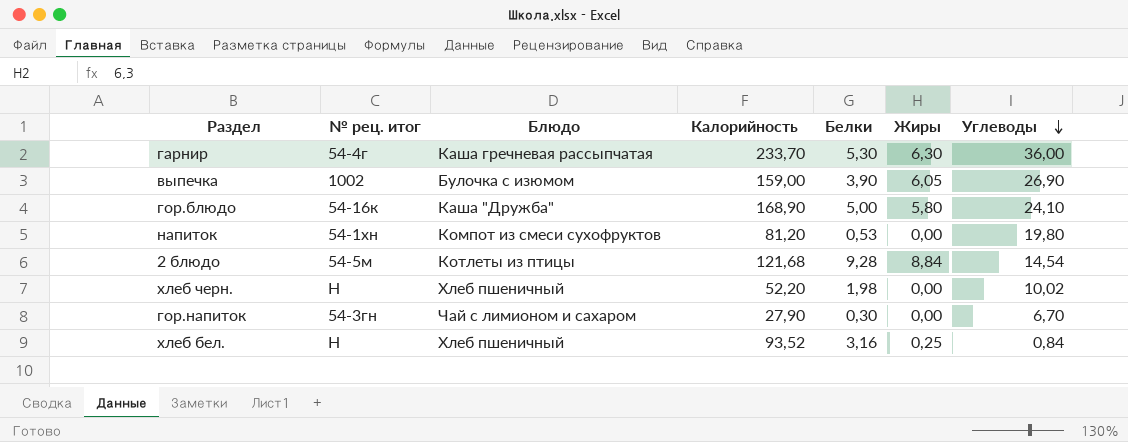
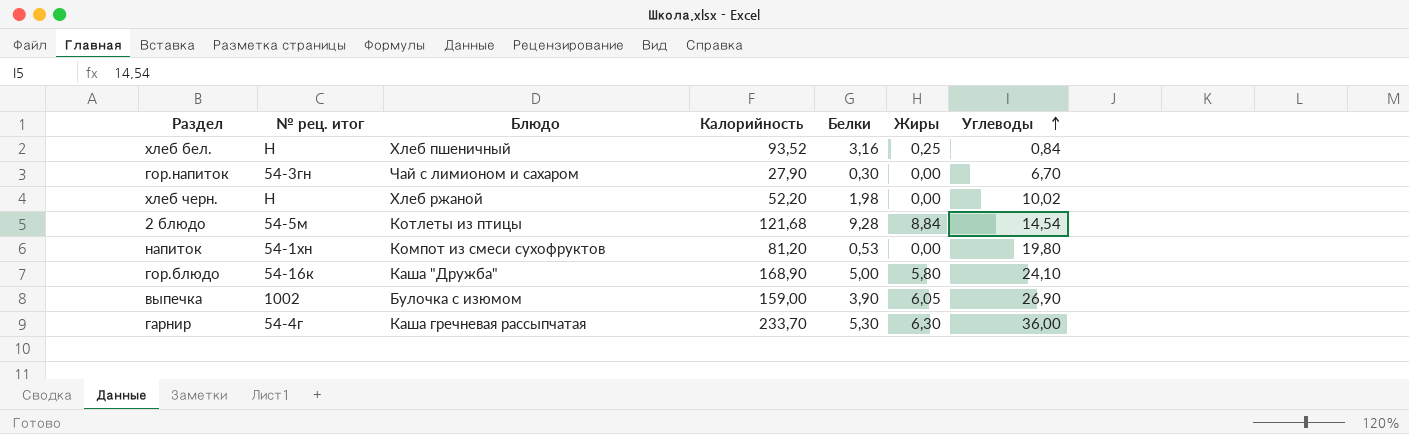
row order: Углеводы descending -> Углеводы ascending
хлеб черн. | Блюдо: Хлеб пшеничный -> Хлеб ржаной

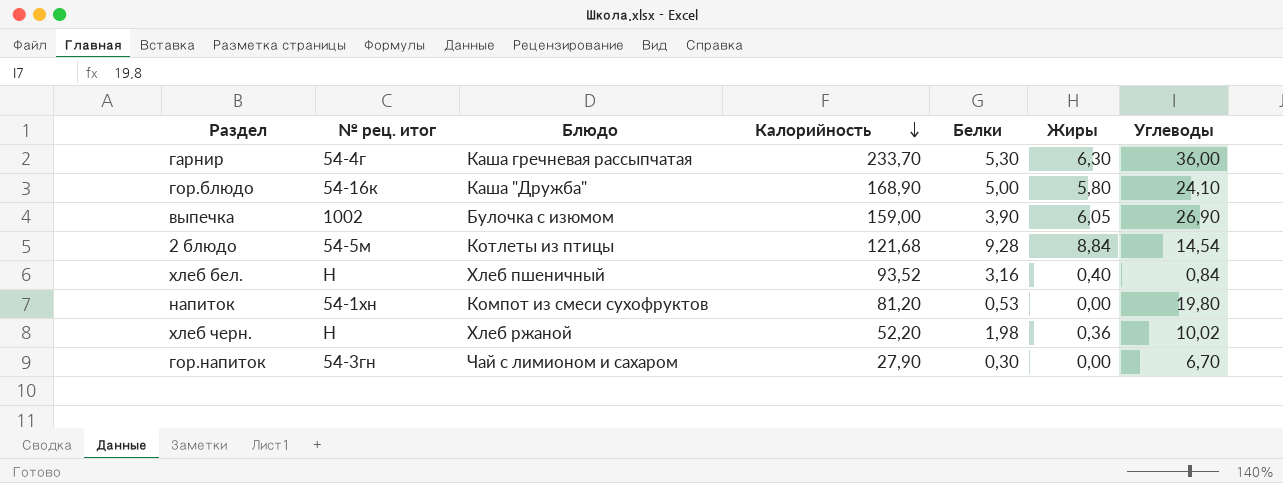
row order: Углеводы ascending -> Калорийность descending
хлеб бел. | Жиры: 0,25 -> 0,40
хлеб черн. | Жиры: 0,00 -> 0,36

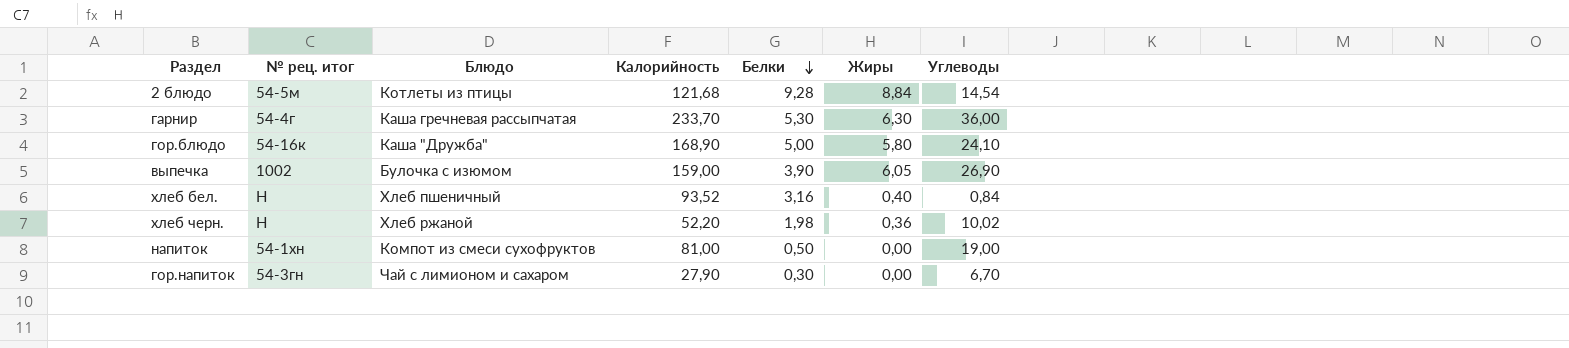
row order: Калорийность descending -> Белки descending
напиток | Калорийность: 81,20 -> 81,00
напиток | Белки: 0,53 -> 0,50
напиток | Углеводы: 19,80 -> 19,00

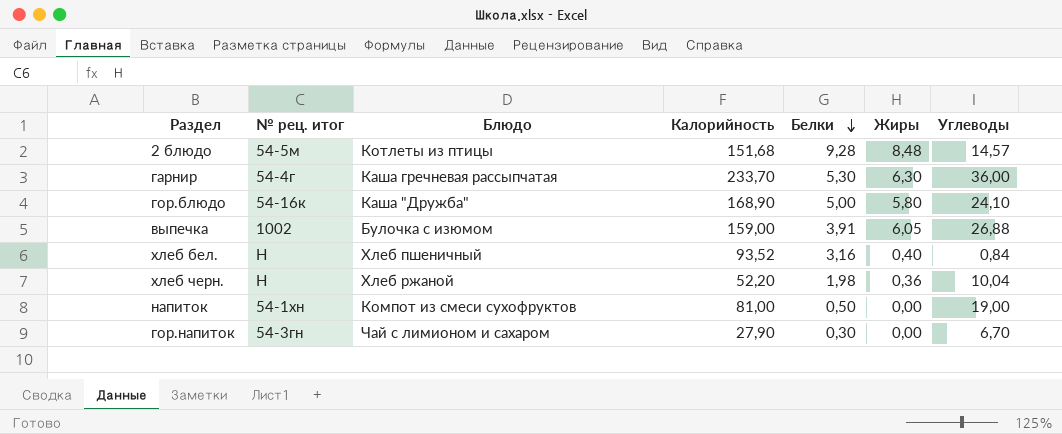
2 блюдо | Калорийность: 121,68 -> 151,68
2 блюдо | Жиры: 8,84 -> 8,48
2 блюдо | Углеводы: 14,54 -> 14,57
выпечка | Белки: 3,90 -> 3,91
выпечка | Углеводы: 26,90 -> 26,88
хлеб черн. | Углеводы: 10,02 -> 10,04

